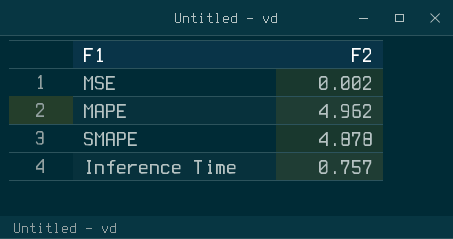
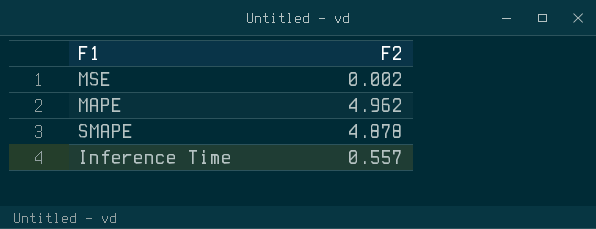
Inference Time | F2: 0.757 -> 0.557

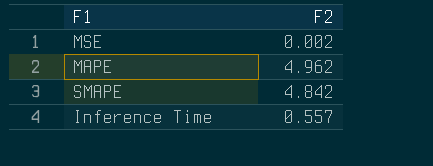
SMAPE | F2: 4.878 -> 4.842

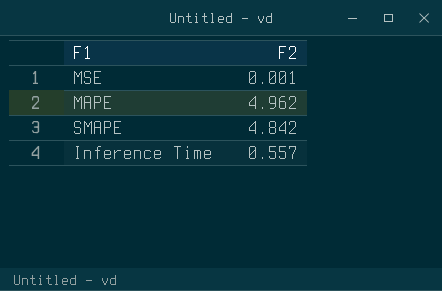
MSE | F2: 0.002 -> 0.001

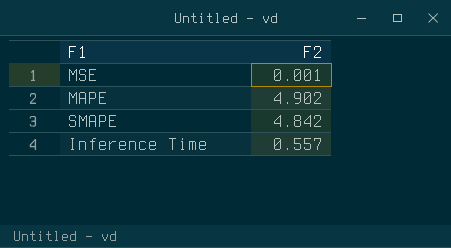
MAPE | F2: 4.962 -> 4.902

